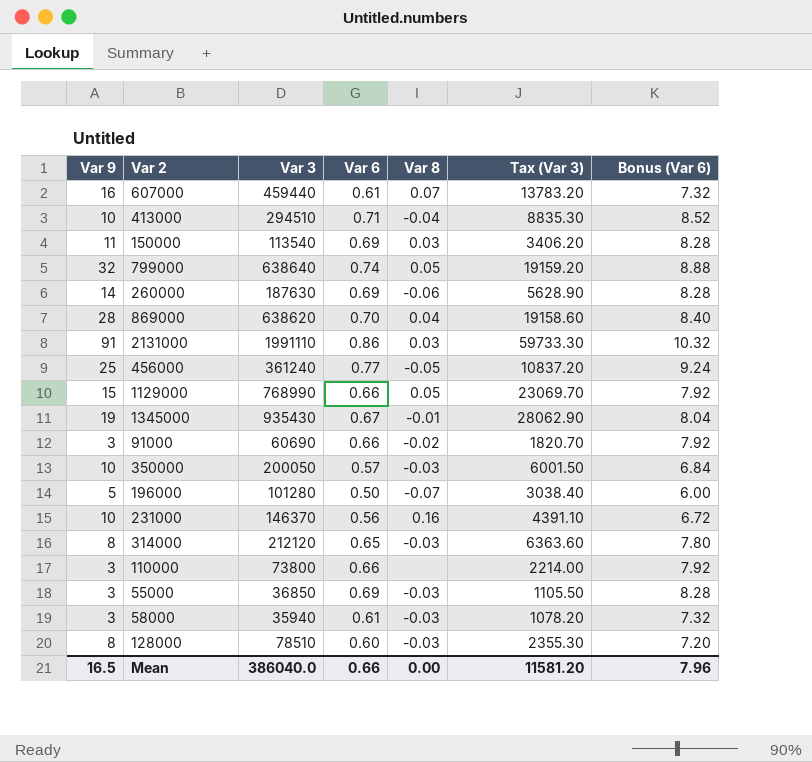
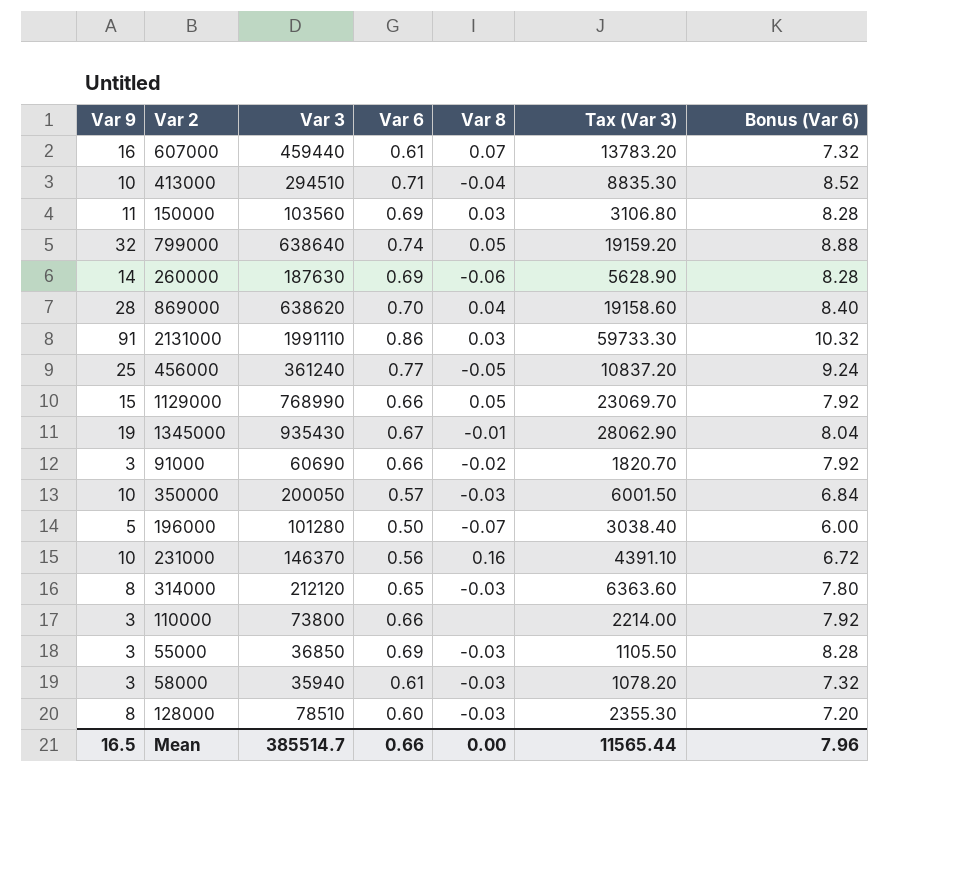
150000 | Var 3: 113540 -> 103560
150000 | Tax (Var 3): 3406.20 -> 3106.80
Mean | Var 3: 386040.0 -> 385514.7
Mean | Tax (Var 3): 11581.20 -> 11565.44

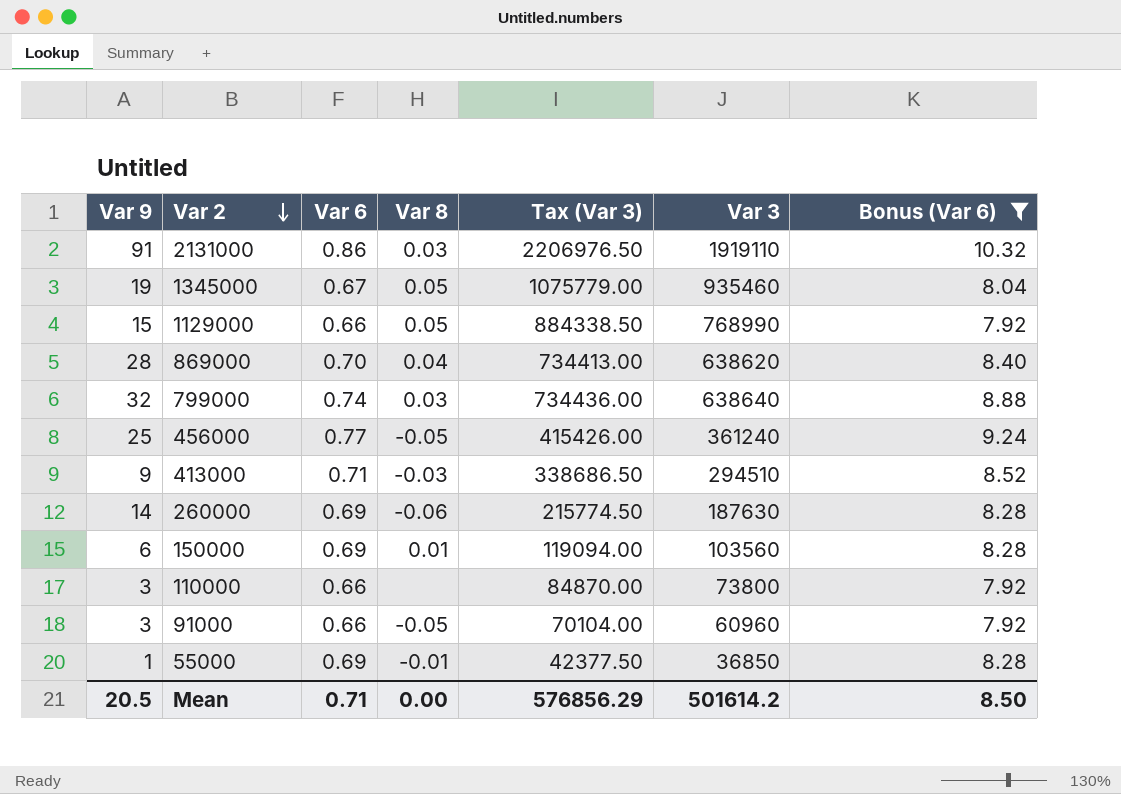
filter: none -> Bonus (Var 6) >= 7.92
row order: none -> Var 2 descending
column Tax (Var 3) | formula: [Var 3] * 0.03 -> [Var 3] * 1.15
column Var 3 | position: 3 -> 6
2131000 | Var 3: 1991110 -> 1919110
1345000 | Var 8: -0.01 -> 0.05
1345000 | Var 3: 935430 -> 935460
799000 | Var 8: 0.05 -> 0.03
413000 | Var 9: 10 -> 9
413000 | Var 8: -0.04 -> -0.03
150000 | Var 9: 11 -> 6
150000 | Var 8: 0.03 -> 0.01
91000 | Var 8: -0.02 -> -0.05
91000 | Var 3: 60690 -> 60960
55000 | Var 9: 3 -> 1
55000 | Var 8: -0.03 -> -0.01
Mean | Var 9: 16.5 -> 20.5
Mean | Var 6: 0.66 -> 0.71
Mean | Tax (Var 3): 11565.44 -> 576856.29
Mean | Var 3: 385514.7 -> 501614.2
Mean | Bonus (Var 6): 7.96 -> 8.50

